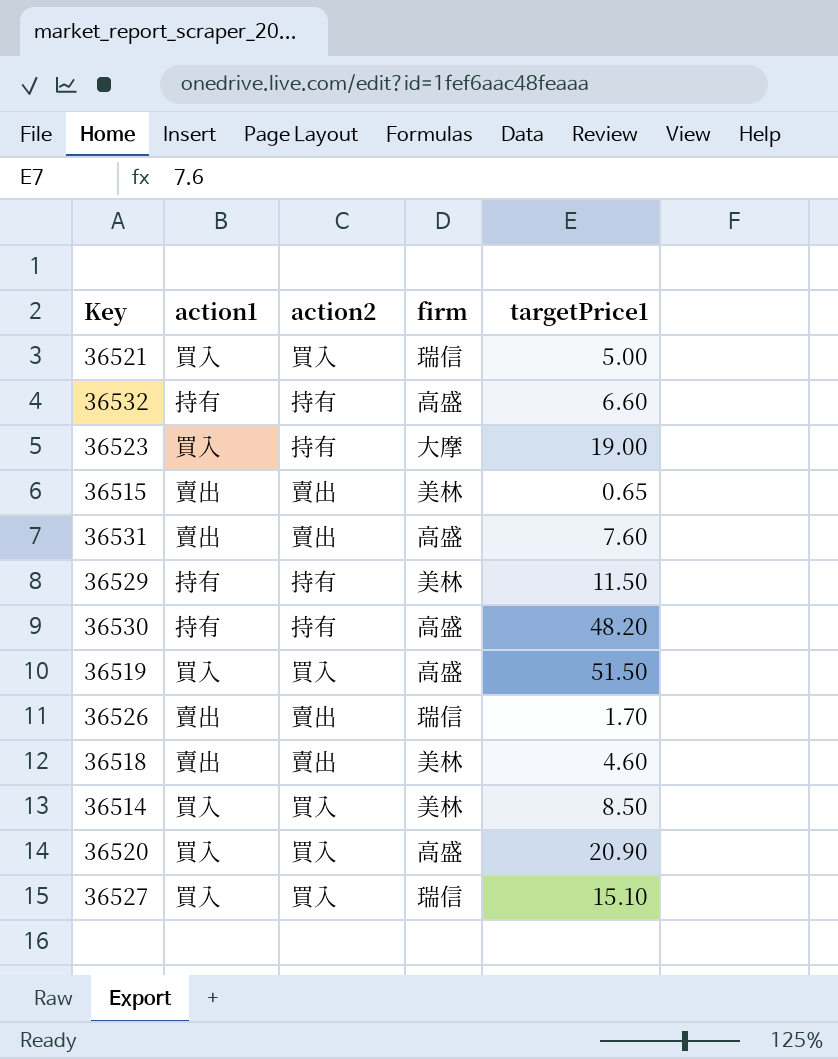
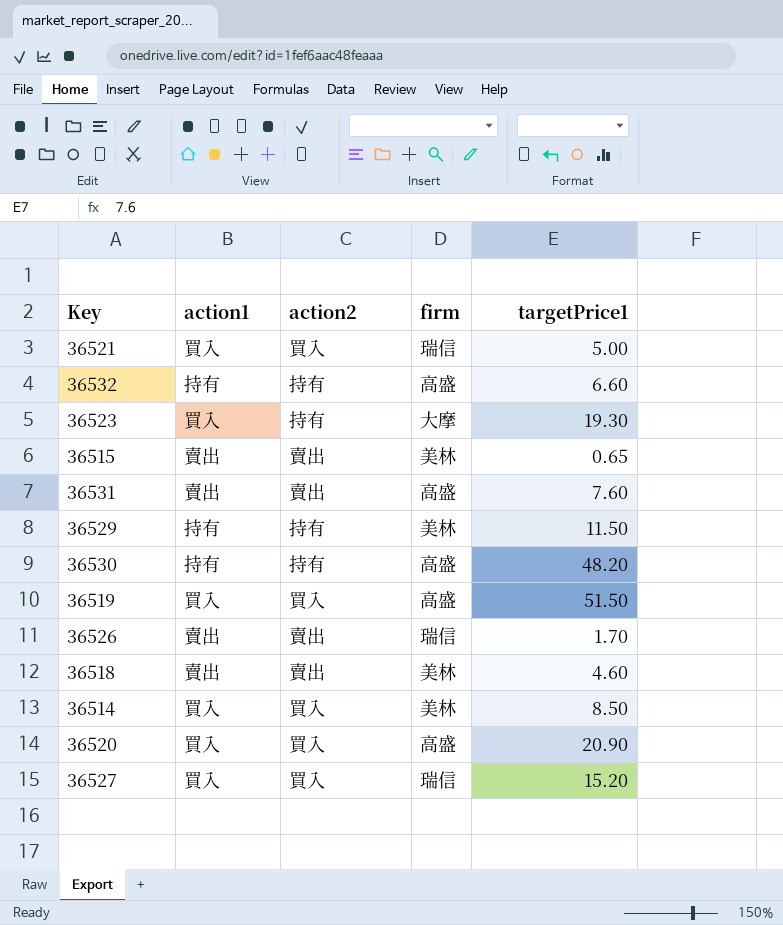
36523 | targetPrice1: 19.00 -> 19.30
36527 | targetPrice1: 15.10 -> 15.20

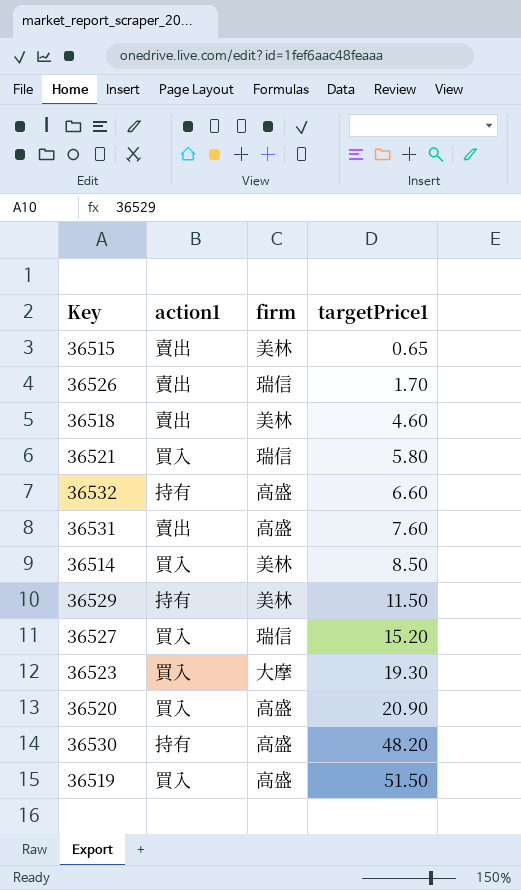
row order: none -> targetPrice1 ascending
column action2 | position: 3 -> none
36521 | targetPrice1: 5.00 -> 5.80

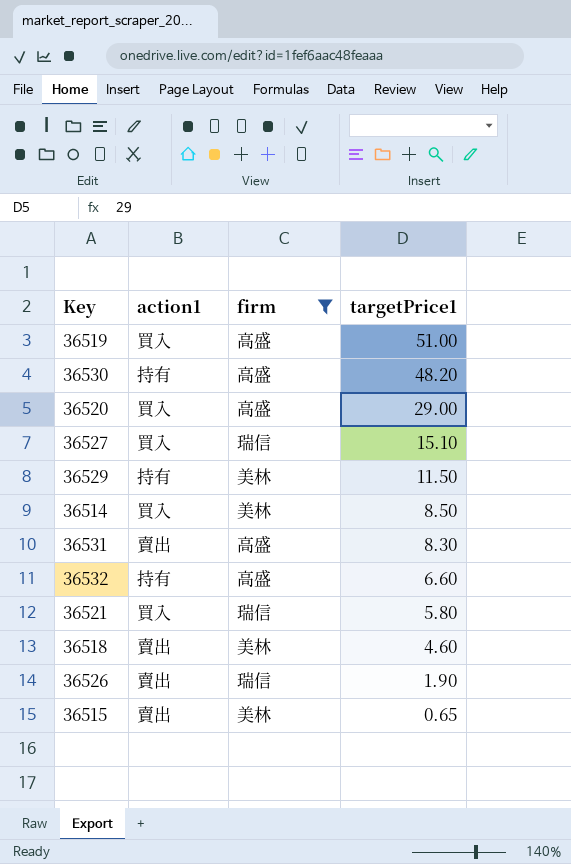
filter: none -> firm != 大摩
row order: targetPrice1 ascending -> targetPrice1 descending
36519 | targetPrice1: 51.50 -> 51.00
36520 | targetPrice1: 20.90 -> 29.00
36527 | targetPrice1: 15.20 -> 15.10
36531 | targetPrice1: 7.60 -> 8.30
36526 | targetPrice1: 1.70 -> 1.90

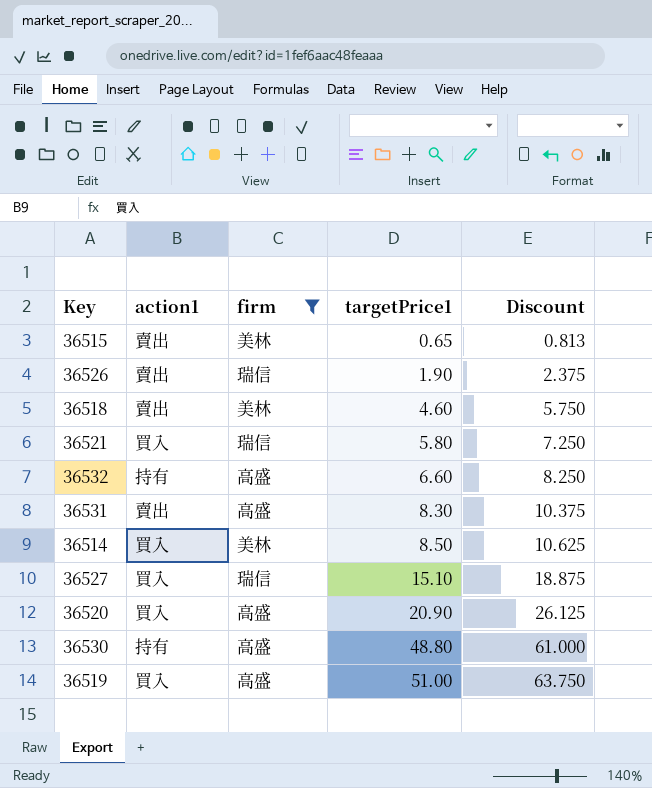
row order: targetPrice1 descending -> targetPrice1 ascending
column Discount | formula: none -> [targetPrice1] * 1.25
row 36529: 持有 | 美林 | 11.50 -> none
36520 | targetPrice1: 29.00 -> 20.90
36530 | targetPrice1: 48.20 -> 48.80

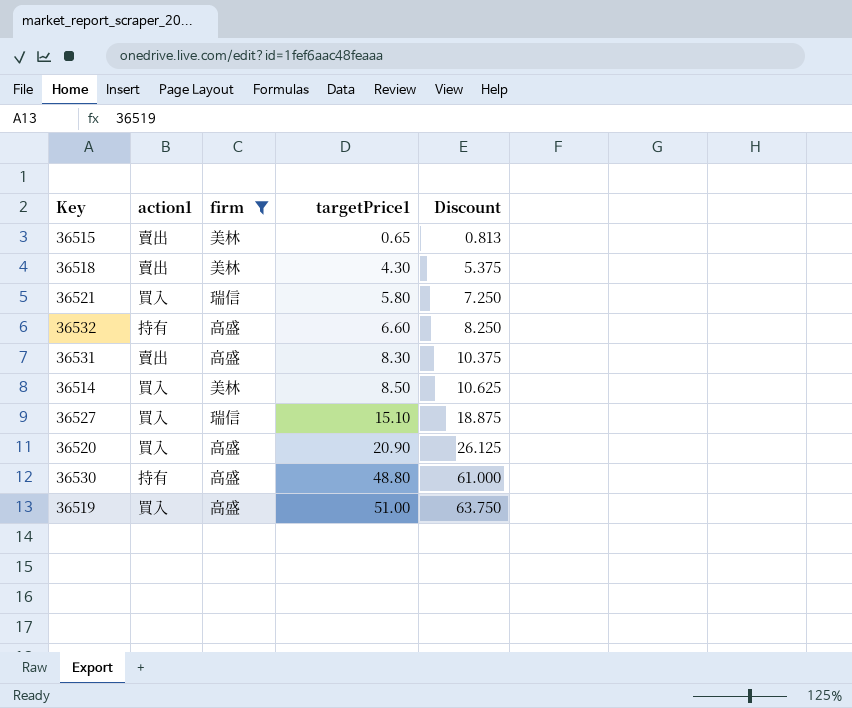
row 36526: 賣出 | 瑞信 | 1.90 | 2.375 -> none
36518 | targetPrice1: 4.60 -> 4.30
36518 | Discount: 5.750 -> 5.375

